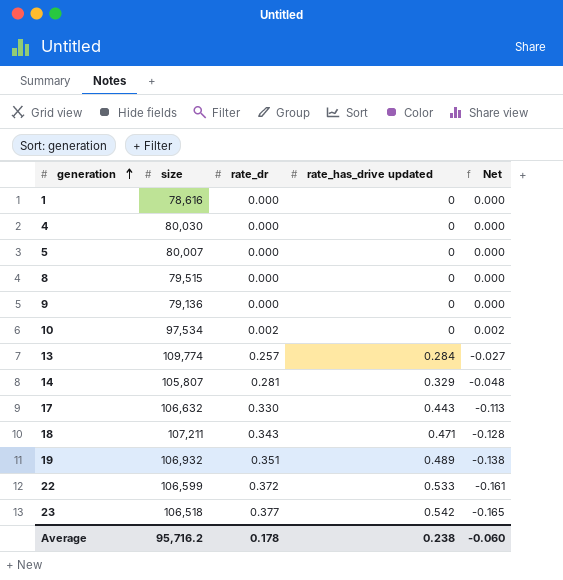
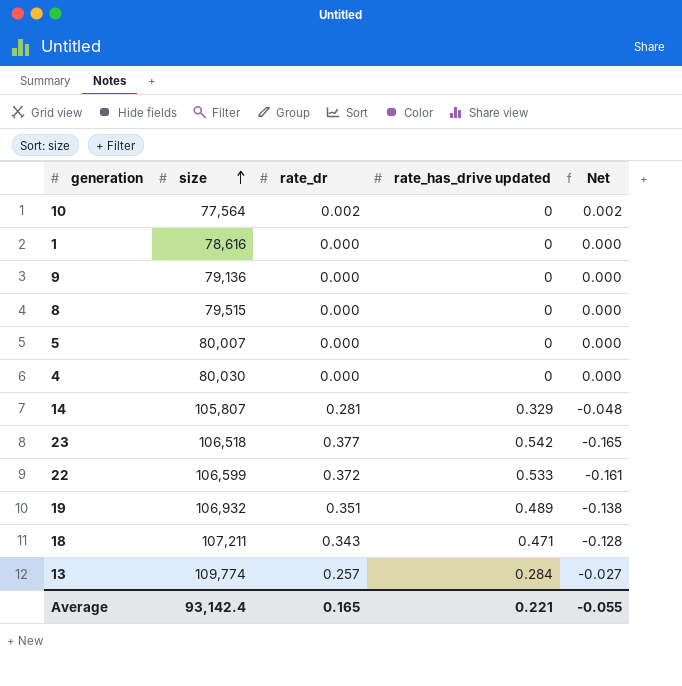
row order: generation ascending -> size ascending
row 17: 106,632 | 0.330 | 0.443 | -0.113 -> none
10 | size: 97,534 -> 77,564
Average | size: 95,716.2 -> 93,142.4
Average | rate_dr: 0.178 -> 0.165
Average | rate_has_drive updated: 0.238 -> 0.221
Average | Net: -0.060 -> -0.055

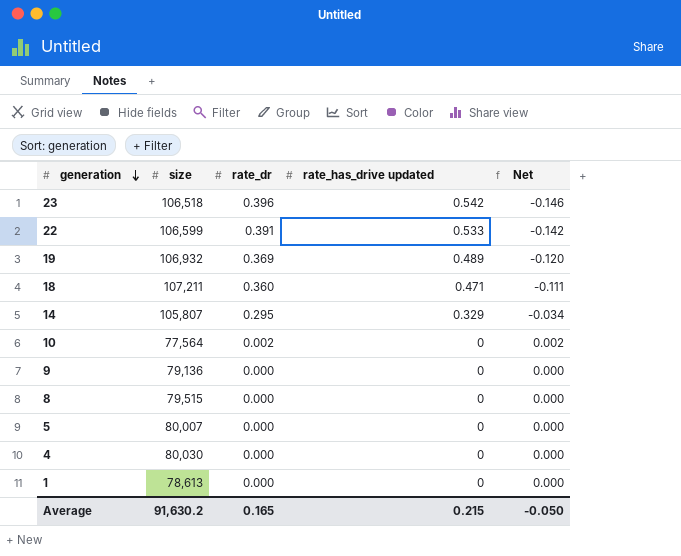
row order: size ascending -> generation descending
row 13: 109,774 | 0.257 | 0.284 | -0.027 -> none
23 | rate_dr: 0.377 -> 0.396
23 | Net: -0.165 -> -0.146
22 | rate_dr: 0.372 -> 0.391
22 | Net: -0.161 -> -0.142
19 | rate_dr: 0.351 -> 0.369
19 | Net: -0.138 -> -0.120
18 | rate_dr: 0.343 -> 0.360
18 | Net: -0.128 -> -0.111
14 | rate_dr: 0.281 -> 0.295
14 | Net: -0.048 -> -0.034
1 | size: 78,616 -> 78,613
Average | size: 93,142.4 -> 91,630.2
Average | rate_has_drive updated: 0.221 -> 0.215
Average | Net: -0.055 -> -0.050

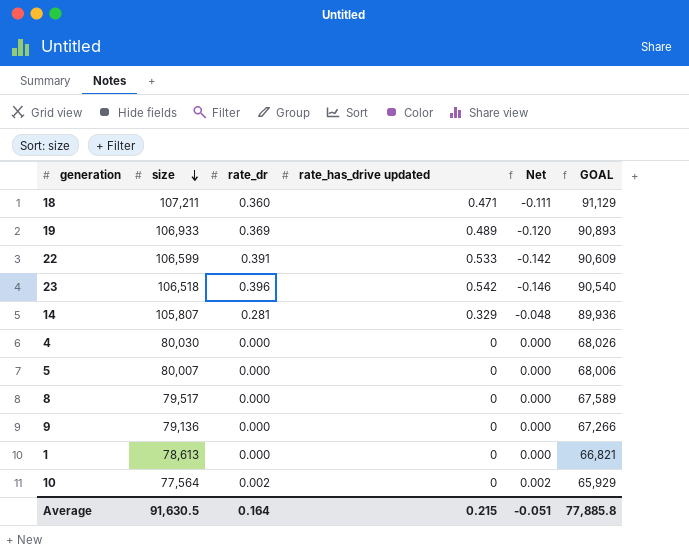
row order: generation descending -> size descending
column GOAL | formula: none -> [size] * 0.85
19 | size: 106,932 -> 106,933
14 | rate_dr: 0.295 -> 0.281
14 | Net: -0.034 -> -0.048
8 | size: 79,515 -> 79,517
Average | size: 91,630.2 -> 91,630.5
Average | rate_dr: 0.165 -> 0.164
Average | Net: -0.050 -> -0.051

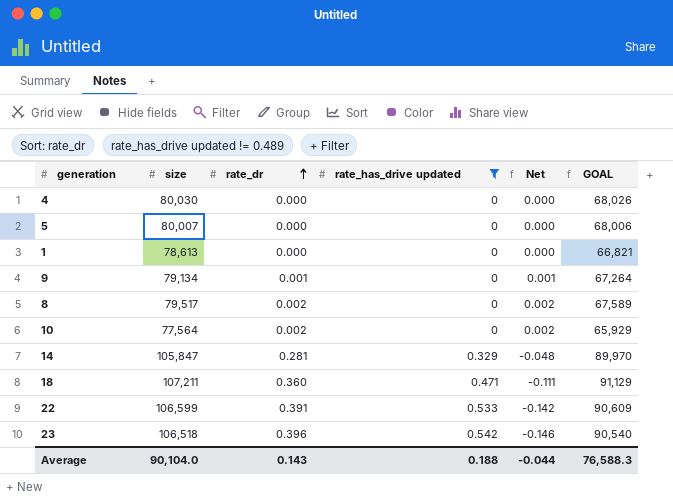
filter: none -> rate_has_drive updated != 0.489
row order: size descending -> rate_dr ascending
9 | size: 79,136 -> 79,134
9 | rate_dr: 0.000 -> 0.001
9 | Net: 0.000 -> 0.001
9 | GOAL: 67,266 -> 67,264
8 | rate_dr: 0.000 -> 0.002
8 | Net: 0.000 -> 0.002
14 | size: 105,807 -> 105,847
14 | GOAL: 89,936 -> 89,970
Average | size: 91,630.5 -> 90,104.0
Average | rate_dr: 0.164 -> 0.143
Average | rate_has_drive updated: 0.215 -> 0.188
Average | Net: -0.051 -> -0.044
Average | GOAL: 77,885.8 -> 76,588.3

